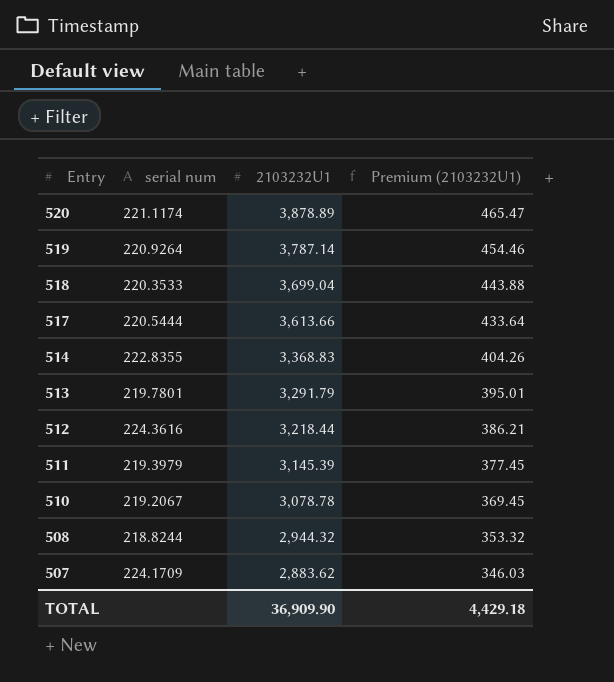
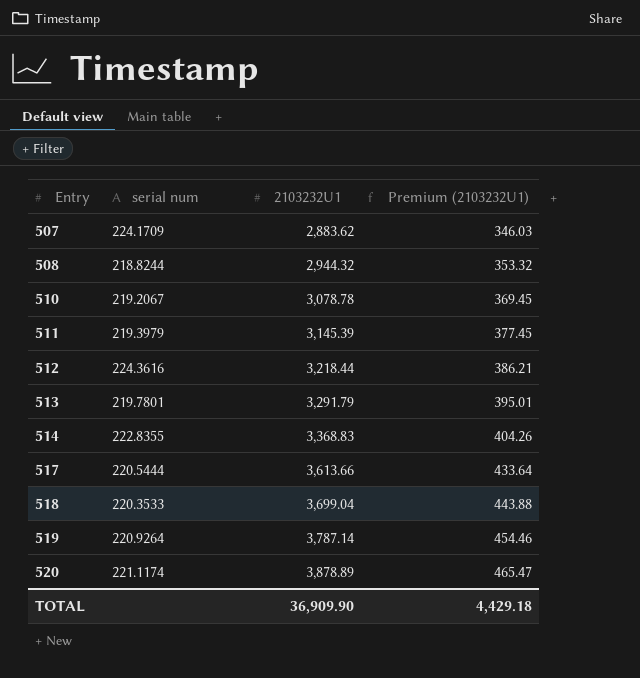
row order: Entry descending -> Entry ascending

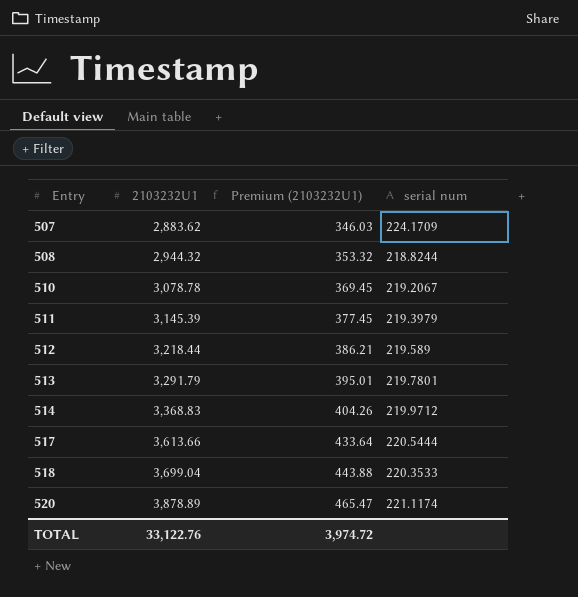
column serial num | position: 2 -> 4
row 519: 220.9264 | 3,787.14 | 454.46 -> none
512 | serial num: 224.3616 -> 219.589
514 | serial num: 222.8355 -> 219.9712
TOTAL | 2103232U1: 36,909.90 -> 33,122.76
TOTAL | Premium (2103232U1): 4,429.18 -> 3,974.72

